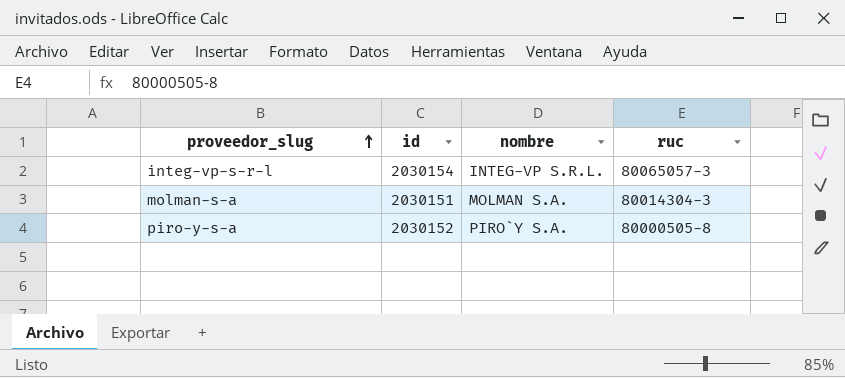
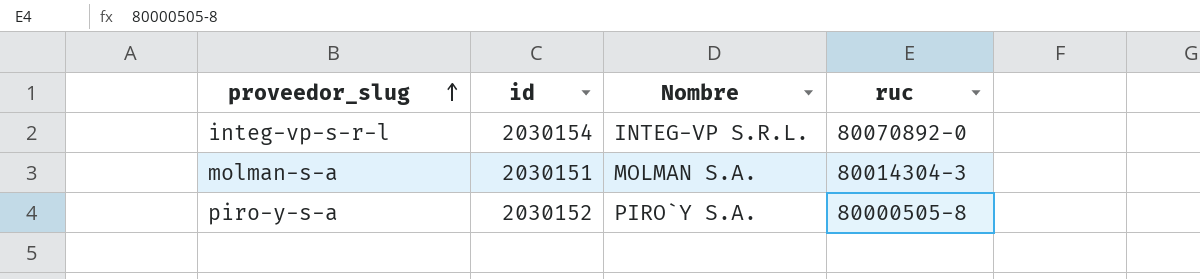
column name: nombre -> Nombre
integ-vp-s-r-l | ruc: 80065057-3 -> 80070892-0

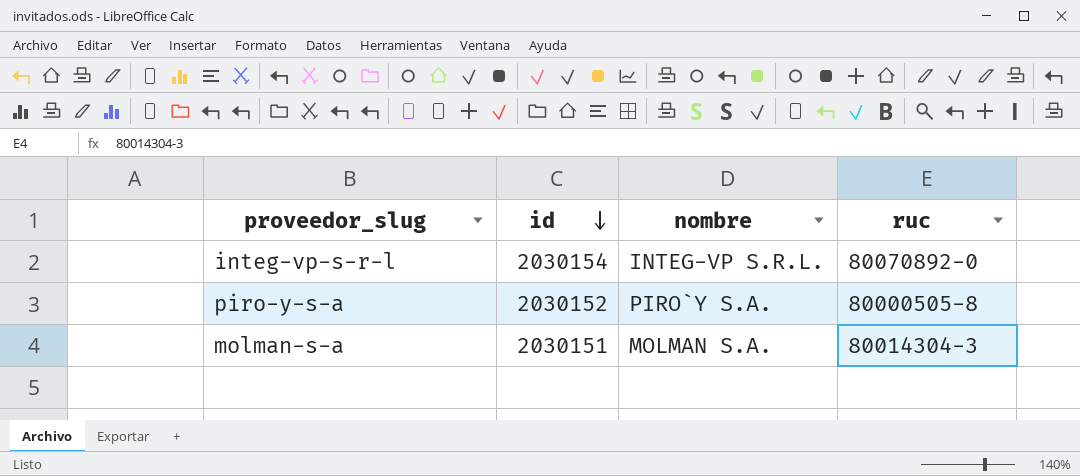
row order: proveedor_slug ascending -> id descending
column name: Nombre -> nombre

